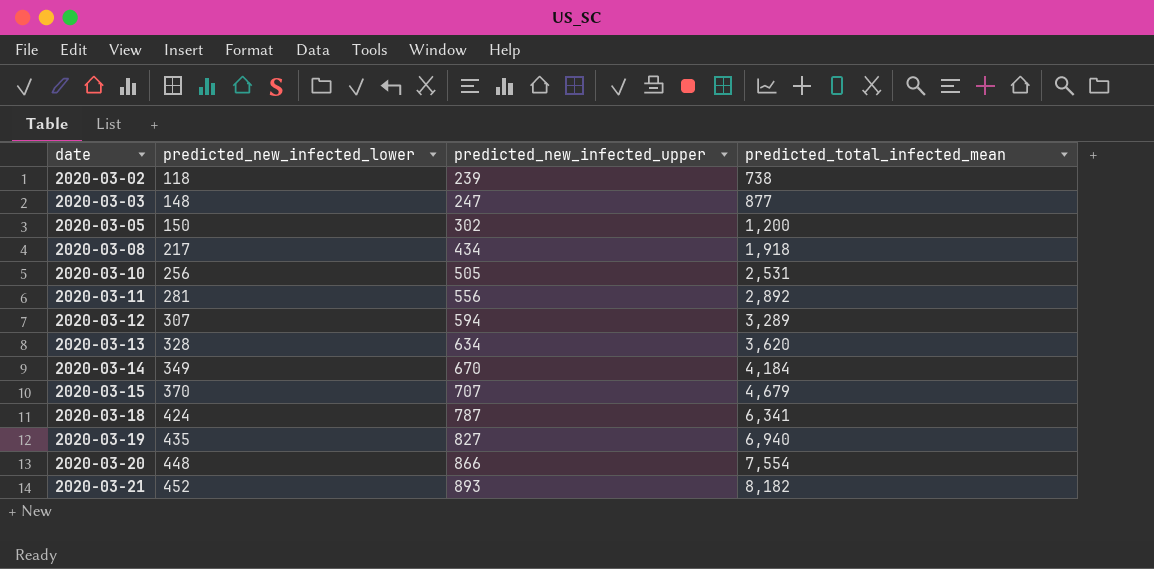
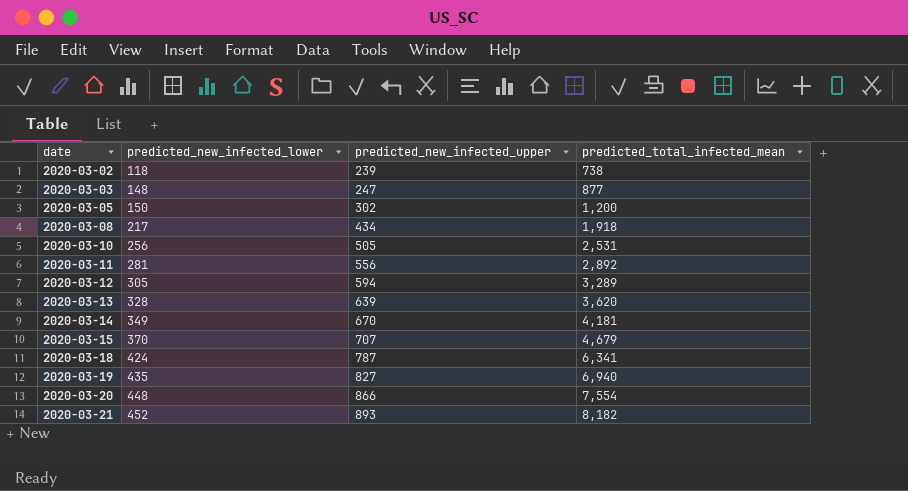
2020-03-12 | predicted_new_infected_lower: 307 -> 305
2020-03-13 | predicted_new_infected_upper: 634 -> 639
2020-03-14 | predicted_total_infected_mean: 4,184 -> 4,181

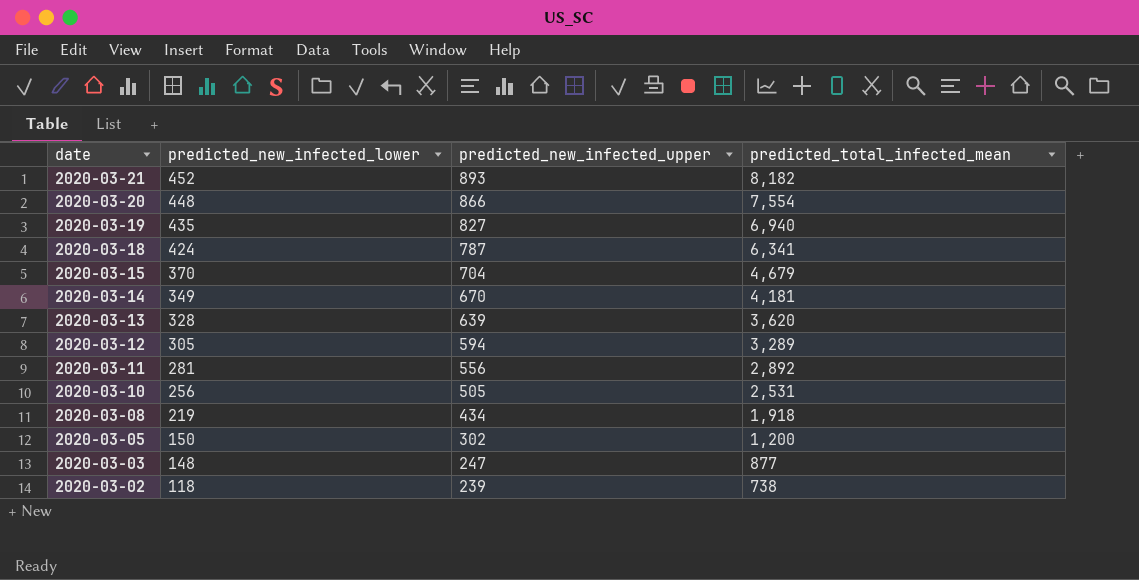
row order: date ascending -> date descending
2020-03-15 | predicted_new_infected_upper: 707 -> 704
2020-03-08 | predicted_new_infected_lower: 217 -> 219

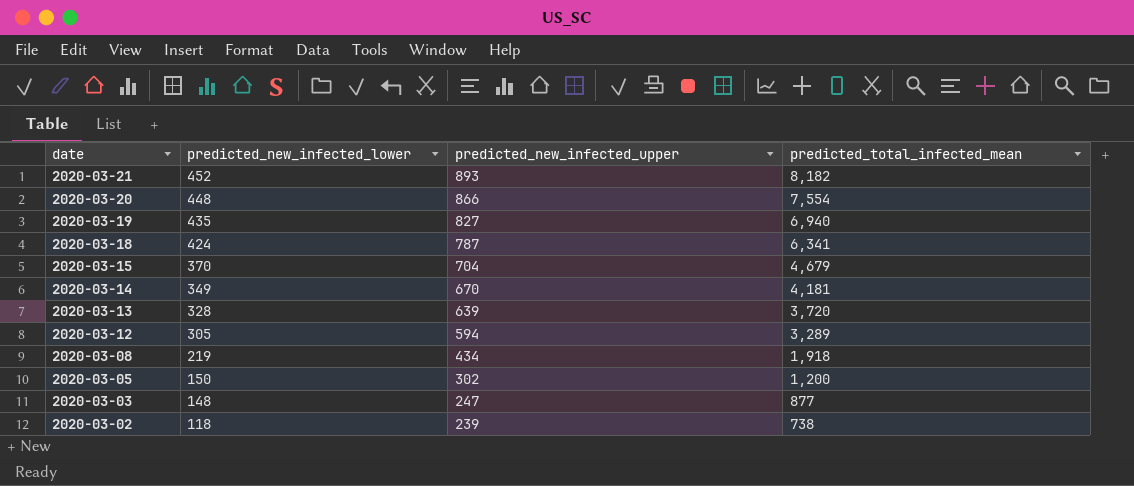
row 2020-03-11: 281 | 556 | 2,892 -> none
row 2020-03-10: 256 | 505 | 2,531 -> none
2020-03-13 | predicted_total_infected_mean: 3,620 -> 3,720

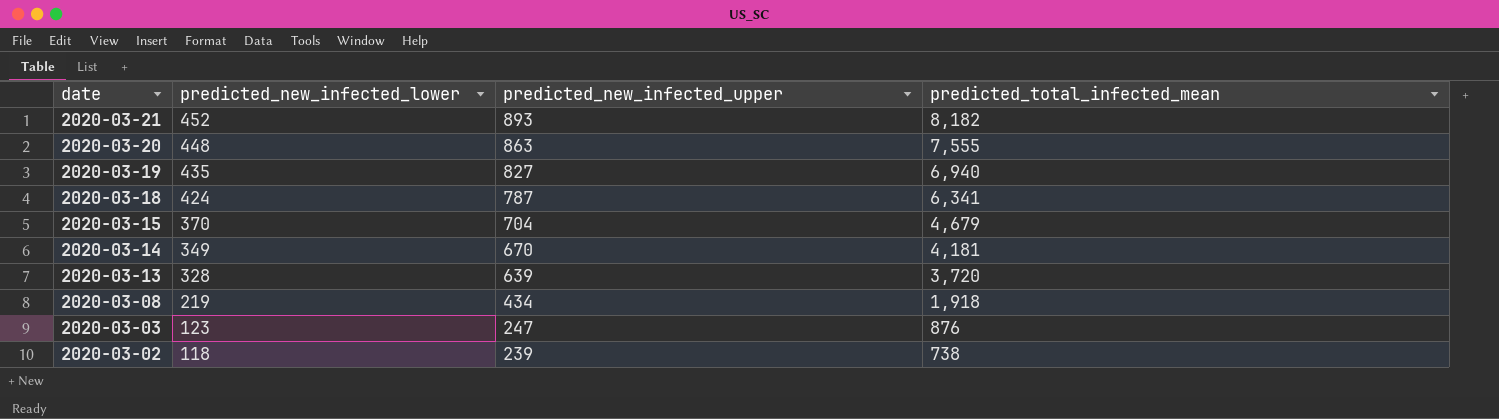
row 2020-03-12: 305 | 594 | 3,289 -> none
row 2020-03-05: 150 | 302 | 1,200 -> none
2020-03-20 | predicted_new_infected_upper: 866 -> 863
2020-03-20 | predicted_total_infected_mean: 7,554 -> 7,555
2020-03-03 | predicted_new_infected_lower: 148 -> 123
2020-03-03 | predicted_total_infected_mean: 877 -> 876

